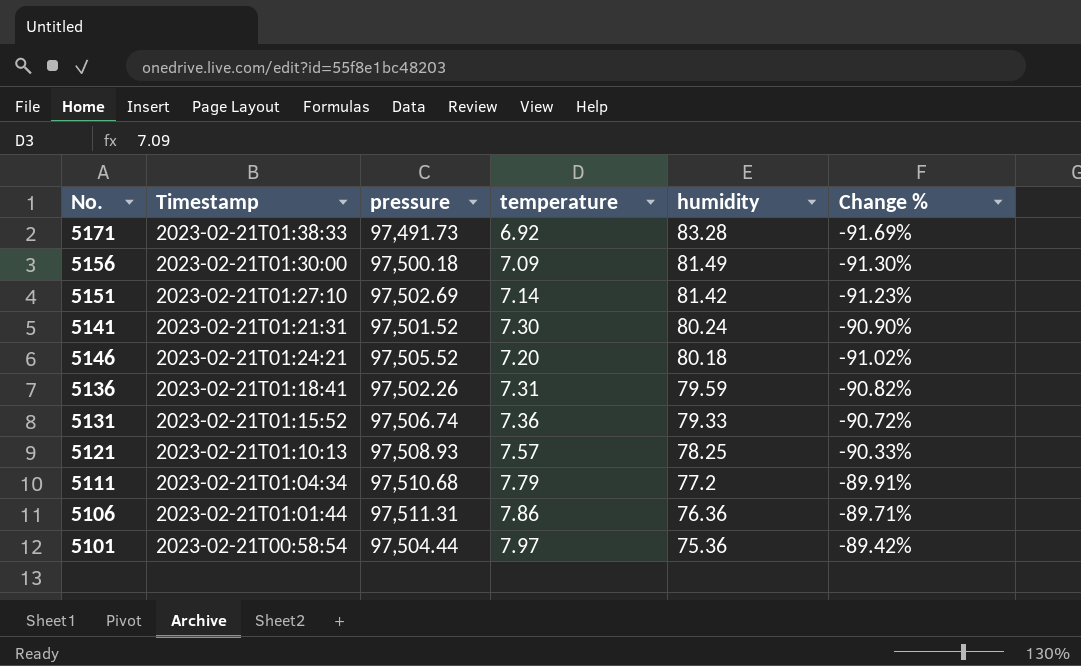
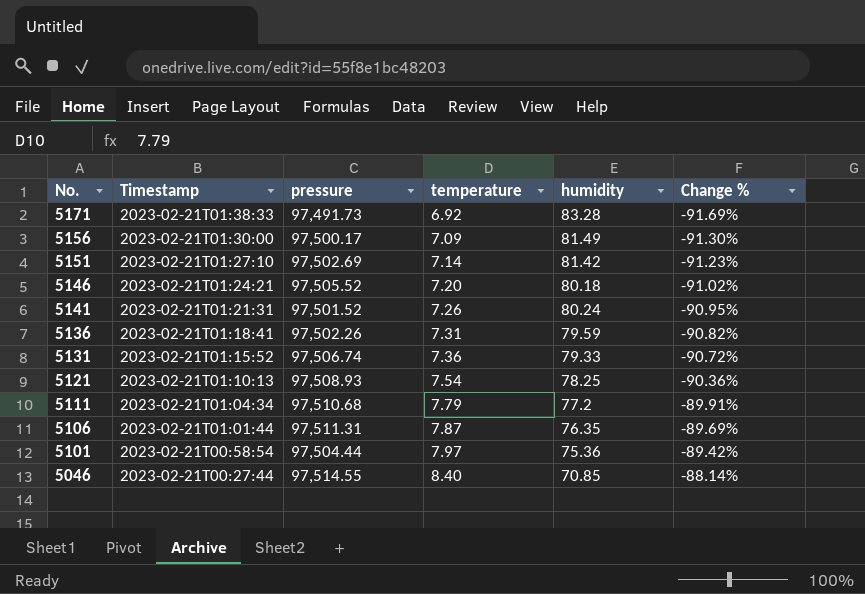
row order: humidity descending -> No. descending
5156 | pressure: 97,500.18 -> 97,500.17
5141 | temperature: 7.30 -> 7.26
5141 | Change %: -90.90% -> -90.95%
5121 | temperature: 7.57 -> 7.54
5121 | Change %: -90.33% -> -90.36%
5106 | temperature: 7.86 -> 7.87
5106 | humidity: 76.36 -> 76.35
5106 | Change %: -89.71% -> -89.69%
row 5046: none -> 2023-02-21T00:27:44 | 97,514.55 | 8.40 | 70.85 | -88.14%

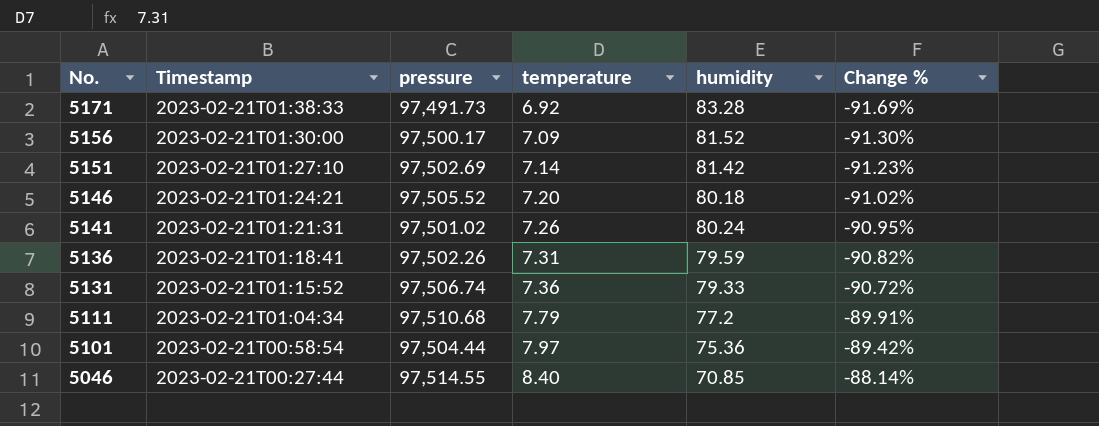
row 5121: 2023-02-21T01:10:13 | 97,508.93 | 7.54 | 78.25 | -90.36% -> none
row 5106: 2023-02-21T01:01:44 | 97,511.31 | 7.87 | 76.35 | -89.69% -> none
5156 | humidity: 81.49 -> 81.52
5141 | pressure: 97,501.52 -> 97,501.02

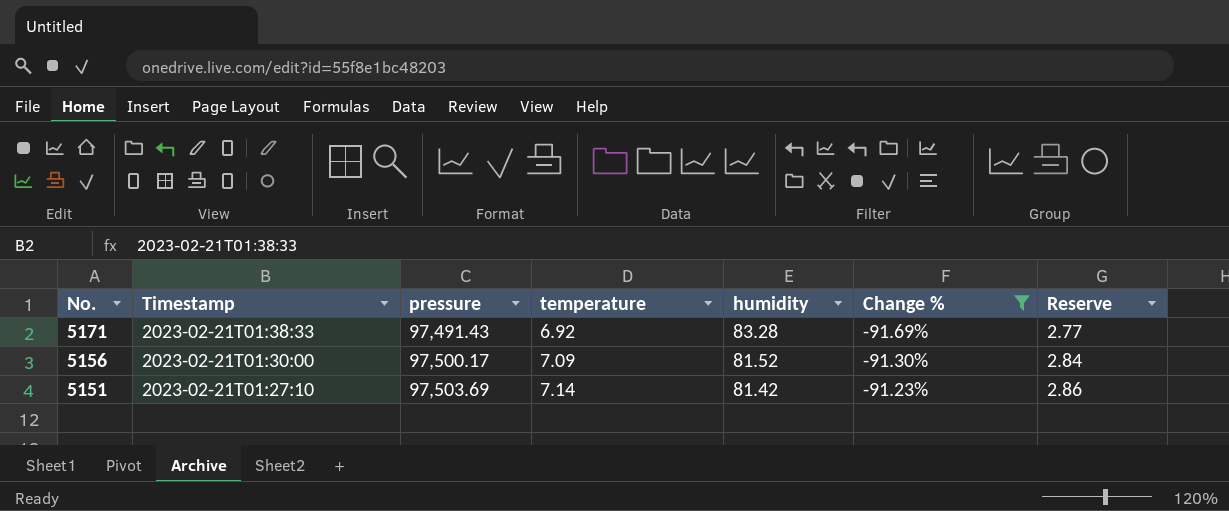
filter: none -> Change % <= -91.23%
column Reserve | formula: none -> [temperature] * 0.4
5171 | pressure: 97,491.73 -> 97,491.43
5151 | pressure: 97,502.69 -> 97,503.69

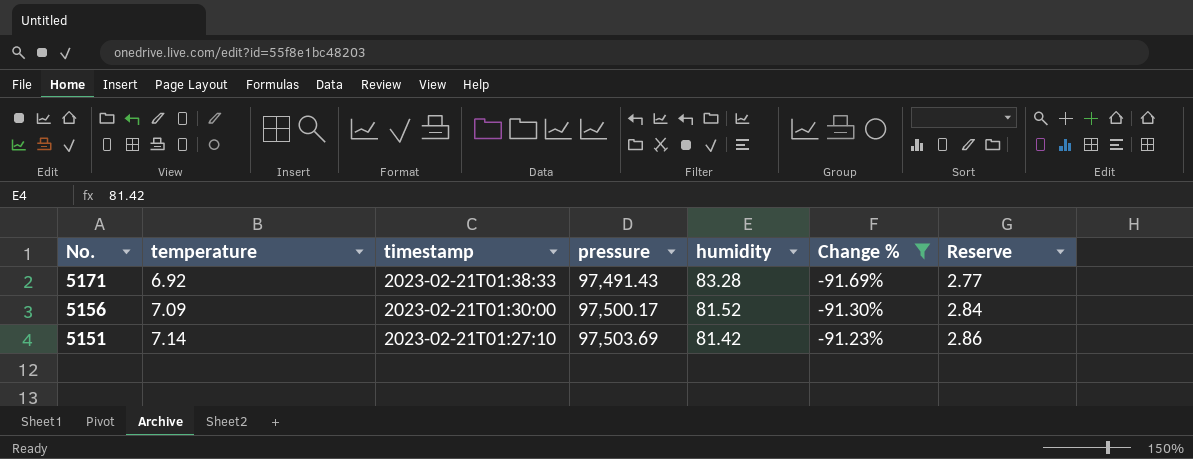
column temperature | position: 4 -> 2
column name: Timestamp -> timestamp

